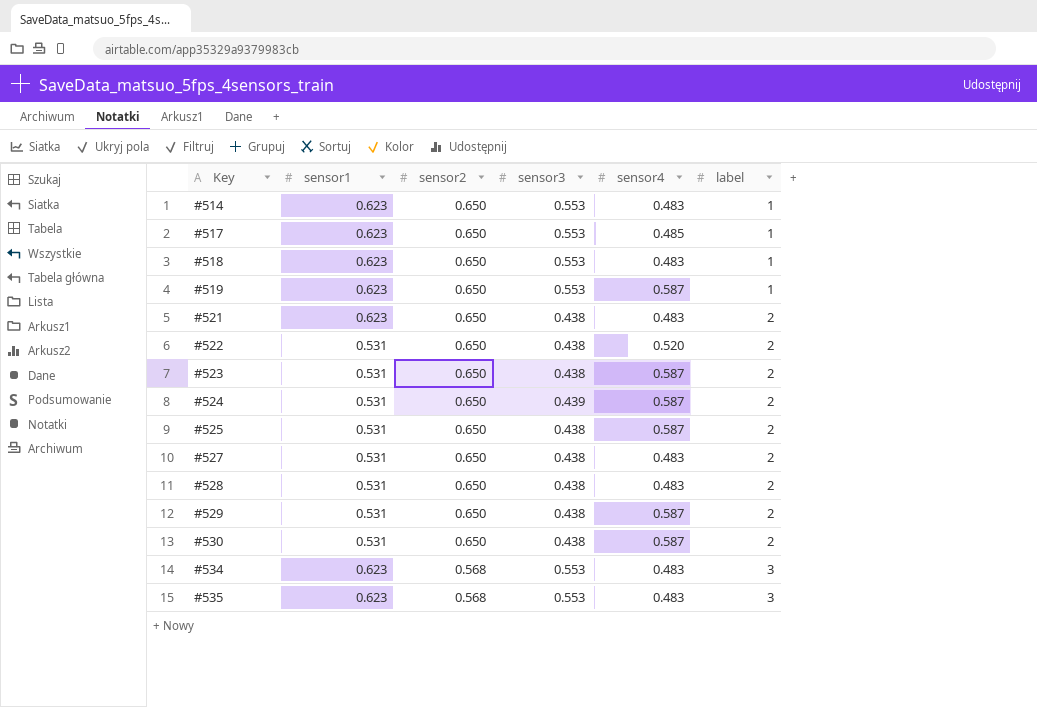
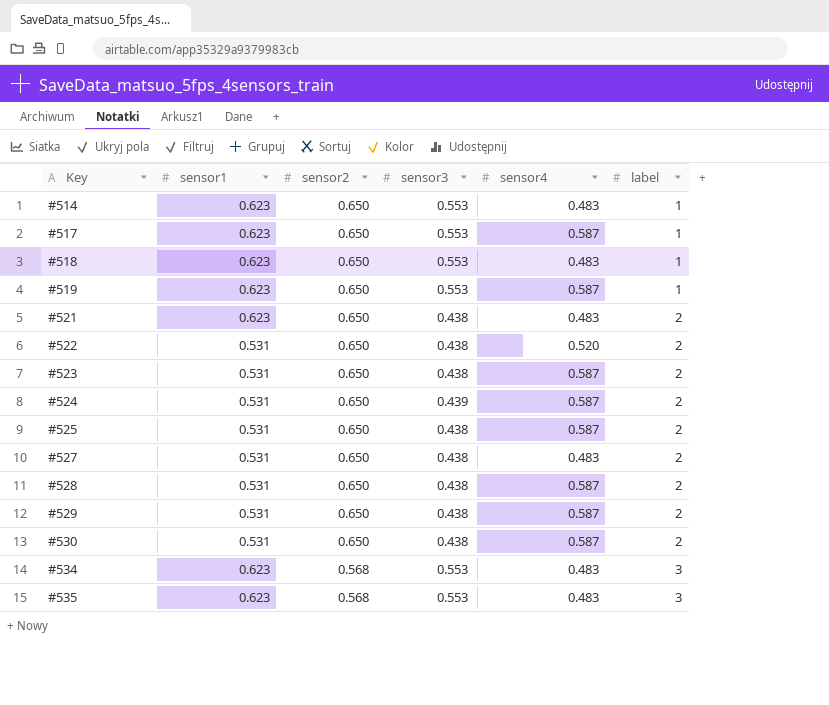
#517 | sensor4: 0.485 -> 0.587
#528 | sensor4: 0.483 -> 0.587

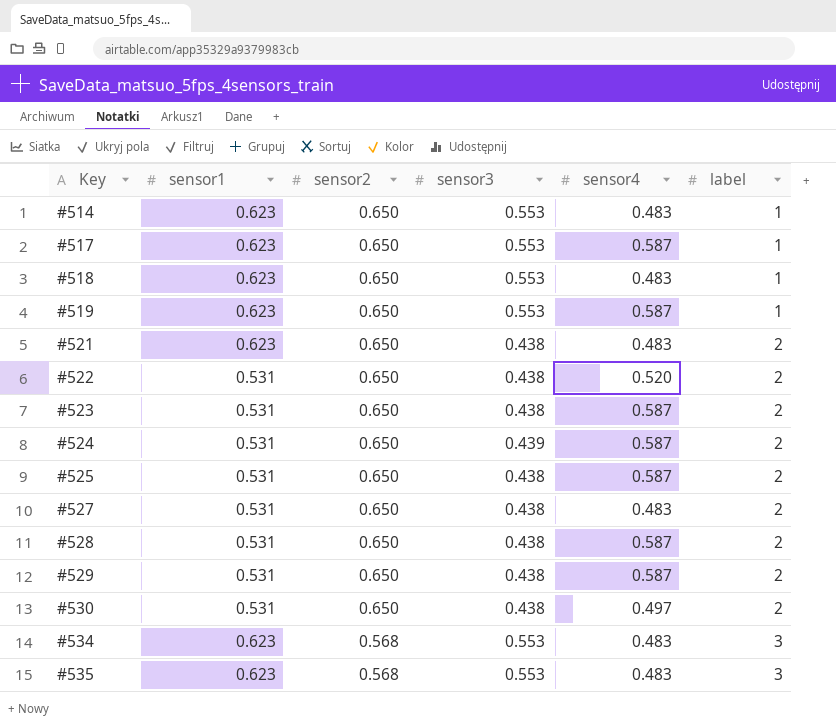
#530 | sensor4: 0.587 -> 0.497

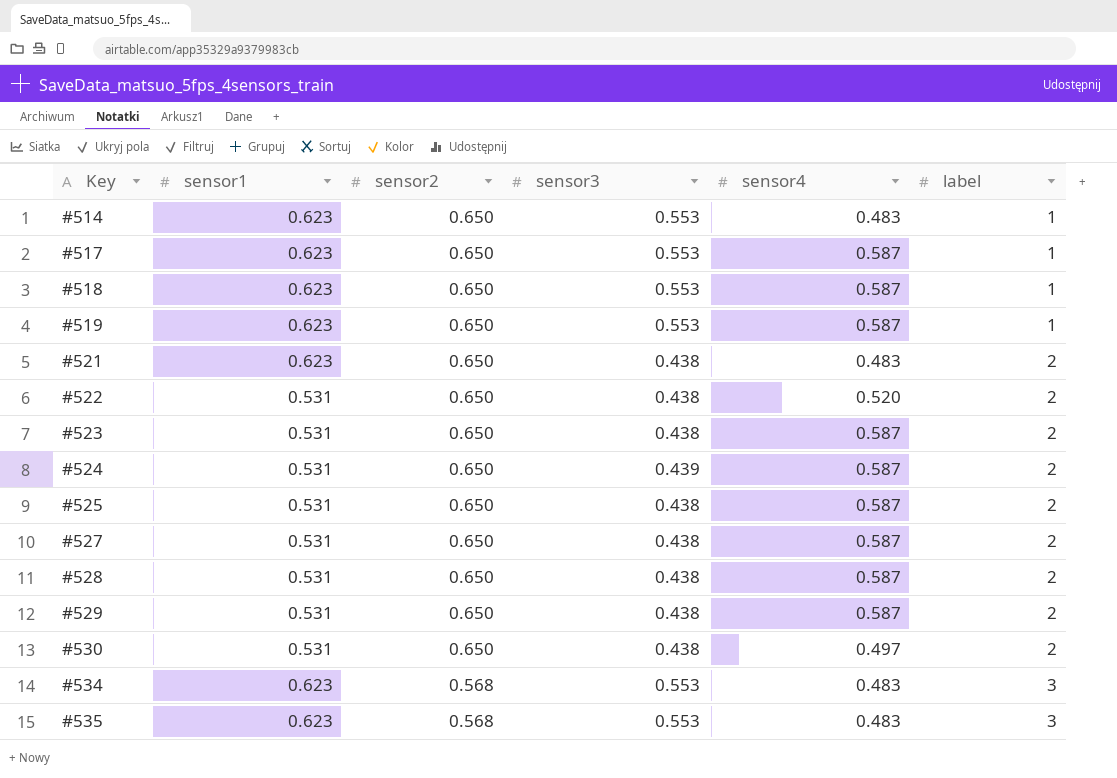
#518 | sensor4: 0.483 -> 0.587
#527 | sensor4: 0.483 -> 0.587

